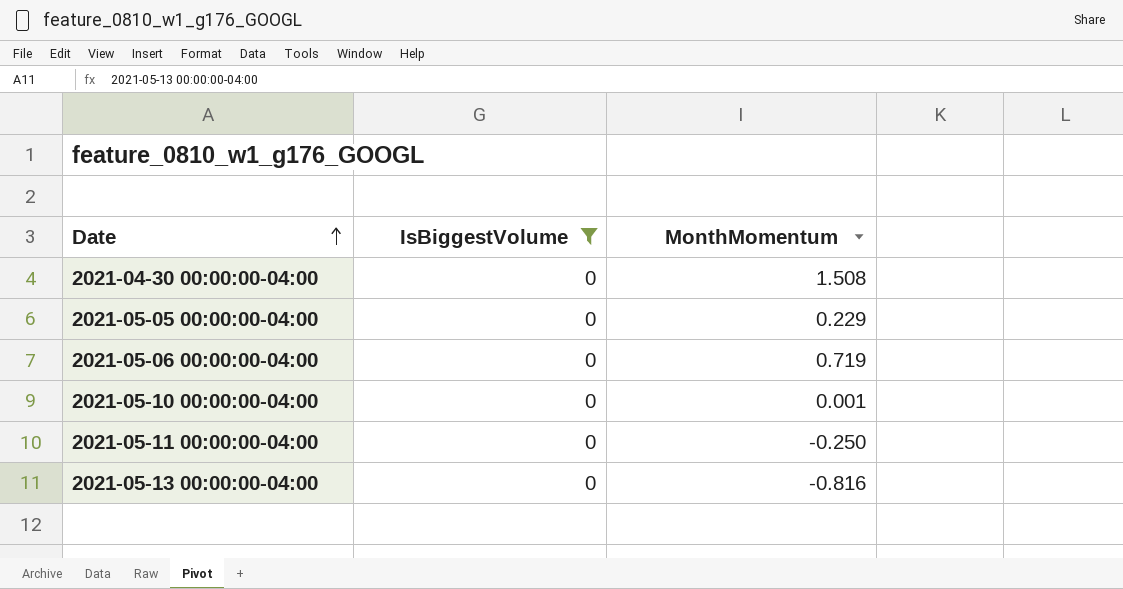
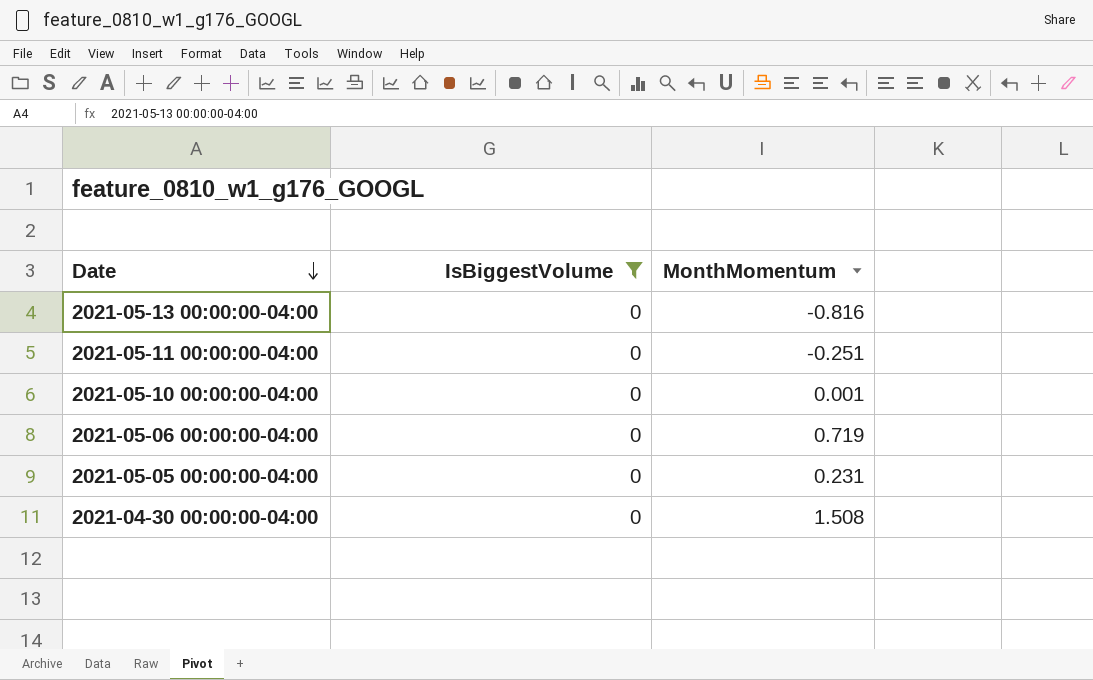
row order: Date ascending -> Date descending
2021-05-11 00:00:00-04:00 | MonthMomentum: -0.250 -> -0.251
2021-05-05 00:00:00-04:00 | MonthMomentum: 0.229 -> 0.231

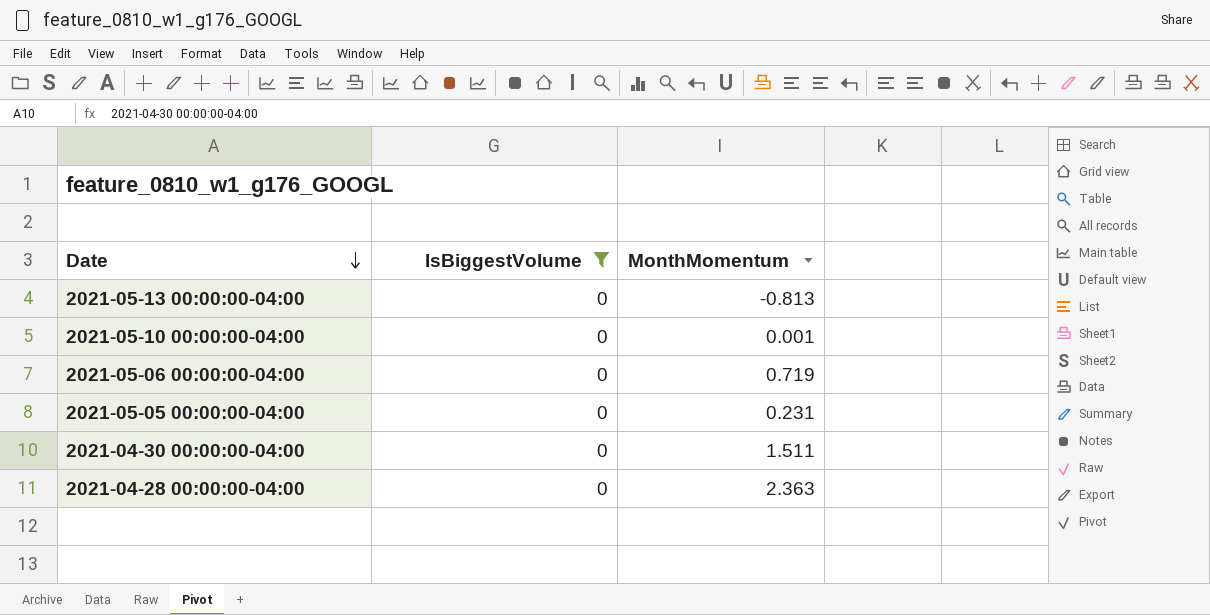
row 2021-05-11 00:00:00-04:00: 0 | -0.251 -> none
2021-05-13 00:00:00-04:00 | MonthMomentum: -0.816 -> -0.813
2021-04-30 00:00:00-04:00 | MonthMomentum: 1.508 -> 1.511
row 2021-04-28 00:00:00-04:00: none -> 0 | 2.363

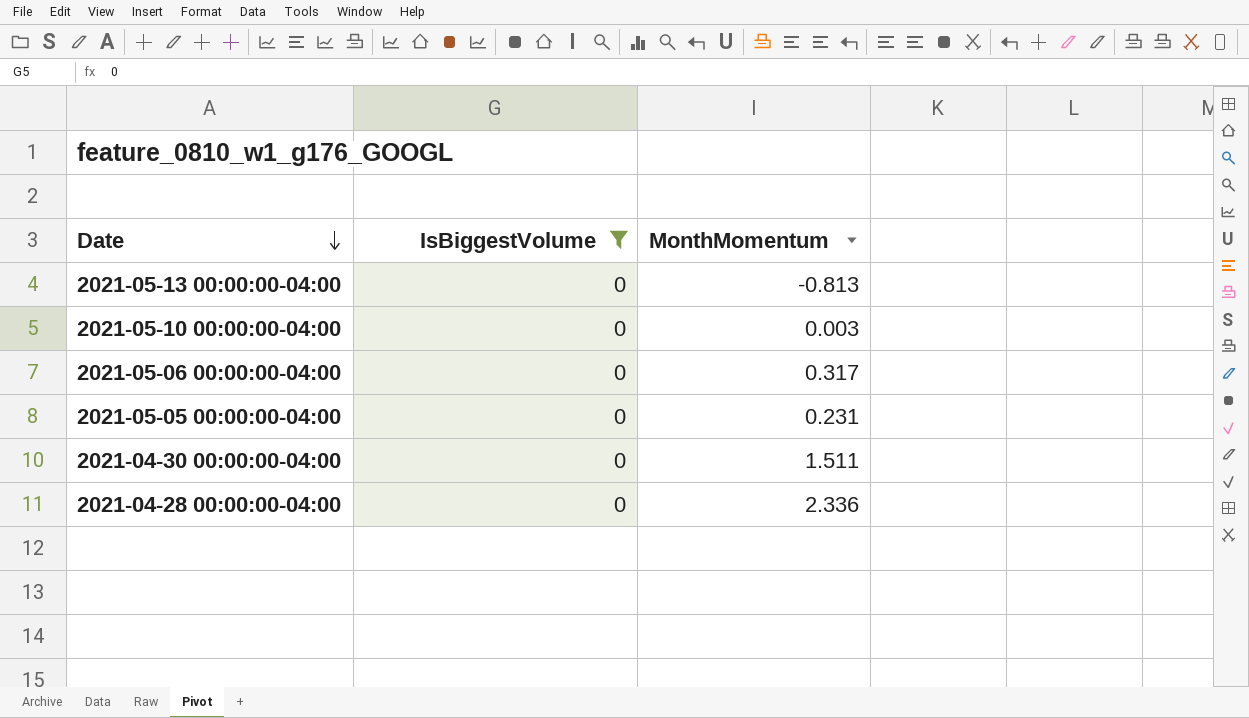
2021-05-10 00:00:00-04:00 | MonthMomentum: 0.001 -> 0.003
2021-05-06 00:00:00-04:00 | MonthMomentum: 0.719 -> 0.317
2021-04-28 00:00:00-04:00 | MonthMomentum: 2.363 -> 2.336

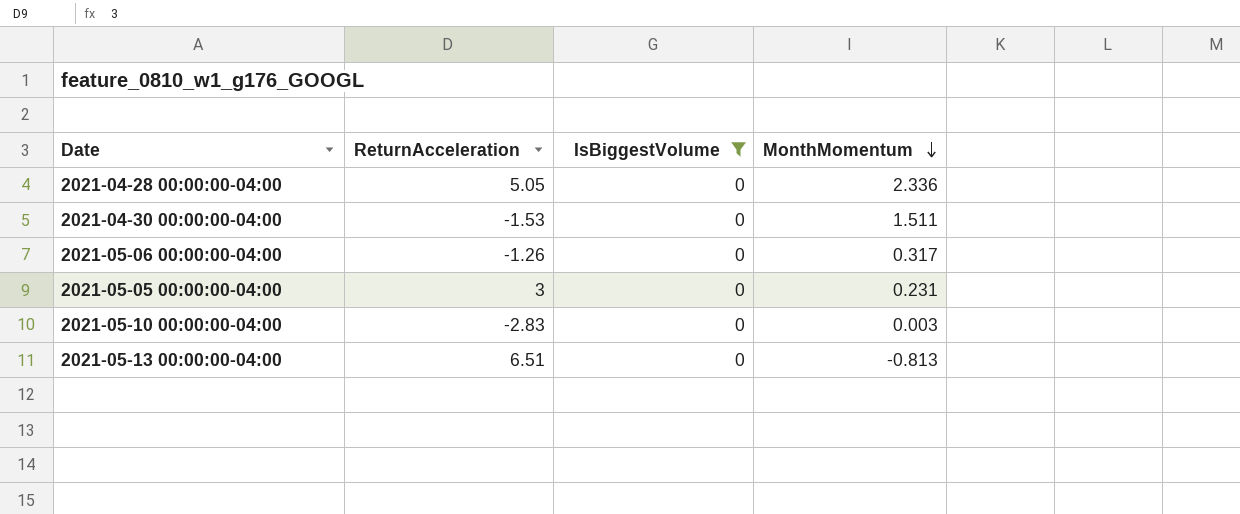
row order: Date descending -> MonthMomentum descending
column ReturnAcceleration | position: none -> 2

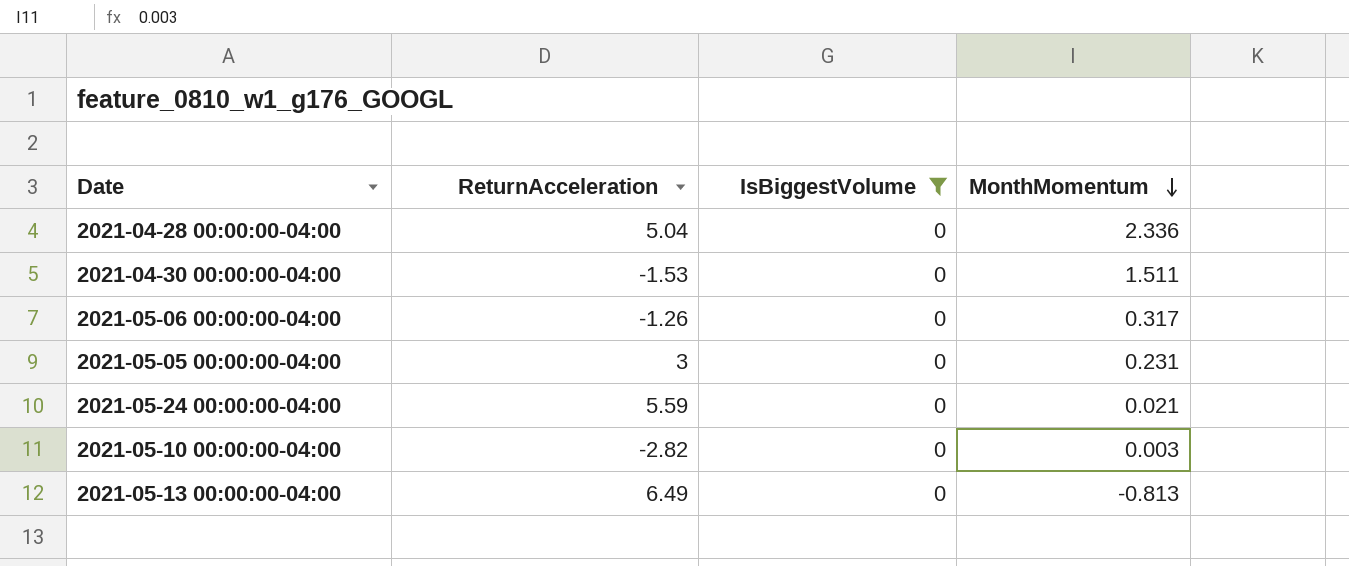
2021-04-28 00:00:00-04:00 | ReturnAcceleration: 5.05 -> 5.04
row 2021-05-24 00:00:00-04:00: none -> 5.59 | 0 | 0.021
2021-05-10 00:00:00-04:00 | ReturnAcceleration: -2.83 -> -2.82
2021-05-13 00:00:00-04:00 | ReturnAcceleration: 6.51 -> 6.49

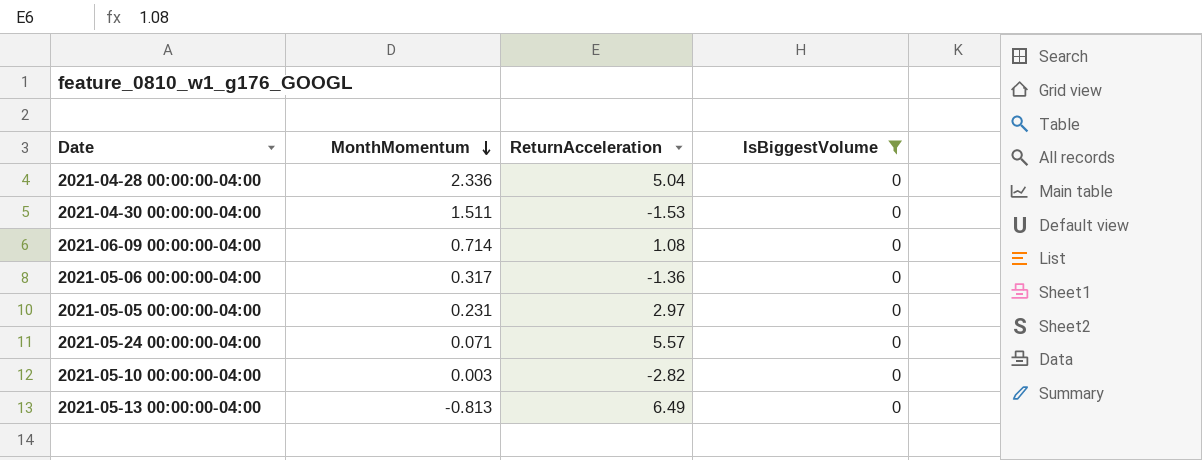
column MonthMomentum | position: 4 -> 2
row 2021-06-09 00:00:00-04:00: none -> 0.714 | 1.08 | 0
2021-05-06 00:00:00-04:00 | ReturnAcceleration: -1.26 -> -1.36
2021-05-05 00:00:00-04:00 | ReturnAcceleration: 3 -> 2.97
2021-05-24 00:00:00-04:00 | MonthMomentum: 0.021 -> 0.071
2021-05-24 00:00:00-04:00 | ReturnAcceleration: 5.59 -> 5.57

